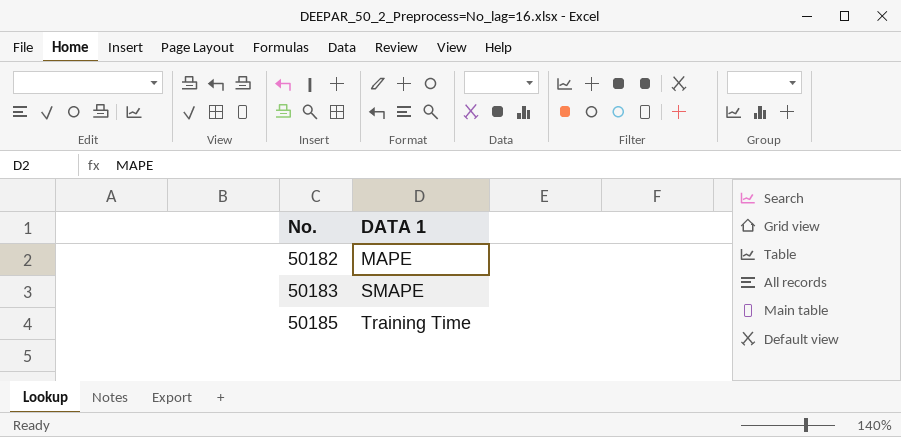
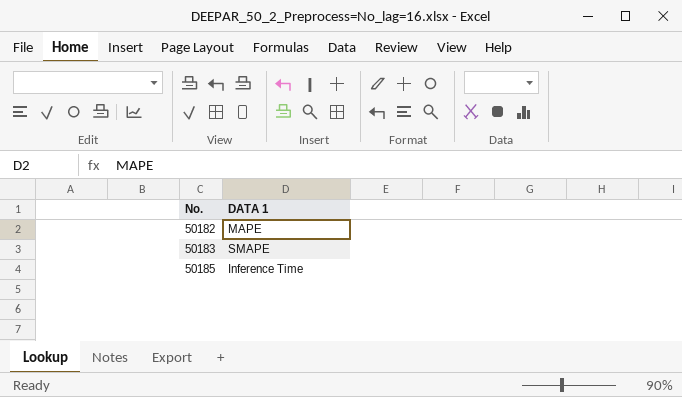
50185 | DATA 1: Training Time -> Inference Time

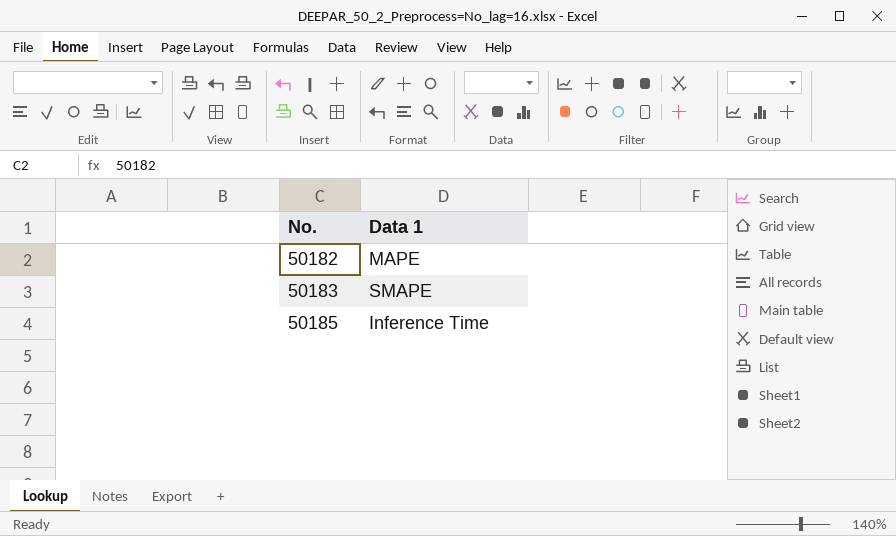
column name: DATA 1 -> Data 1

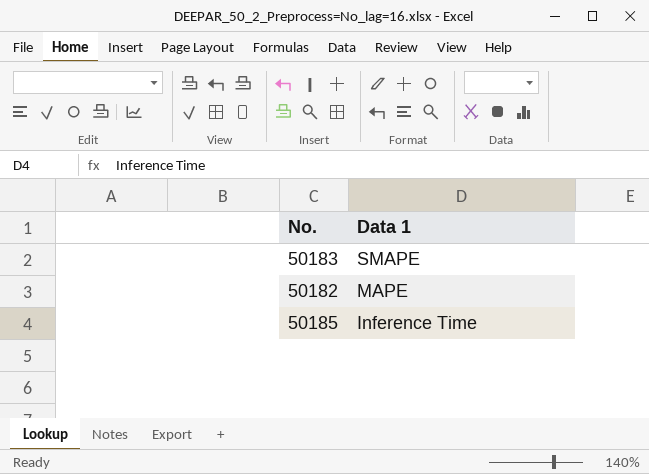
row order: No. ascending -> Data 1 descending

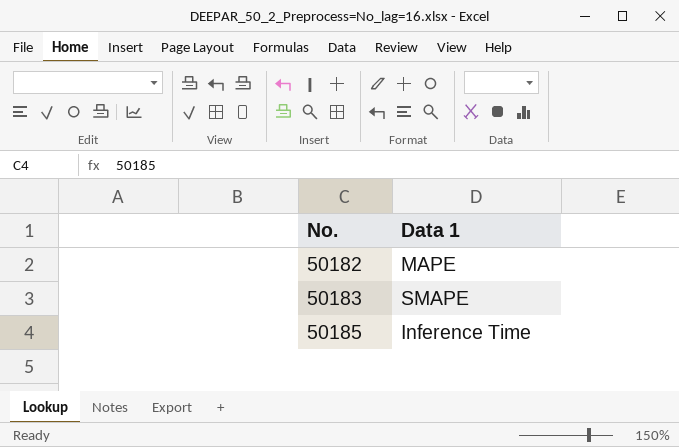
row order: Data 1 descending -> No. ascending

